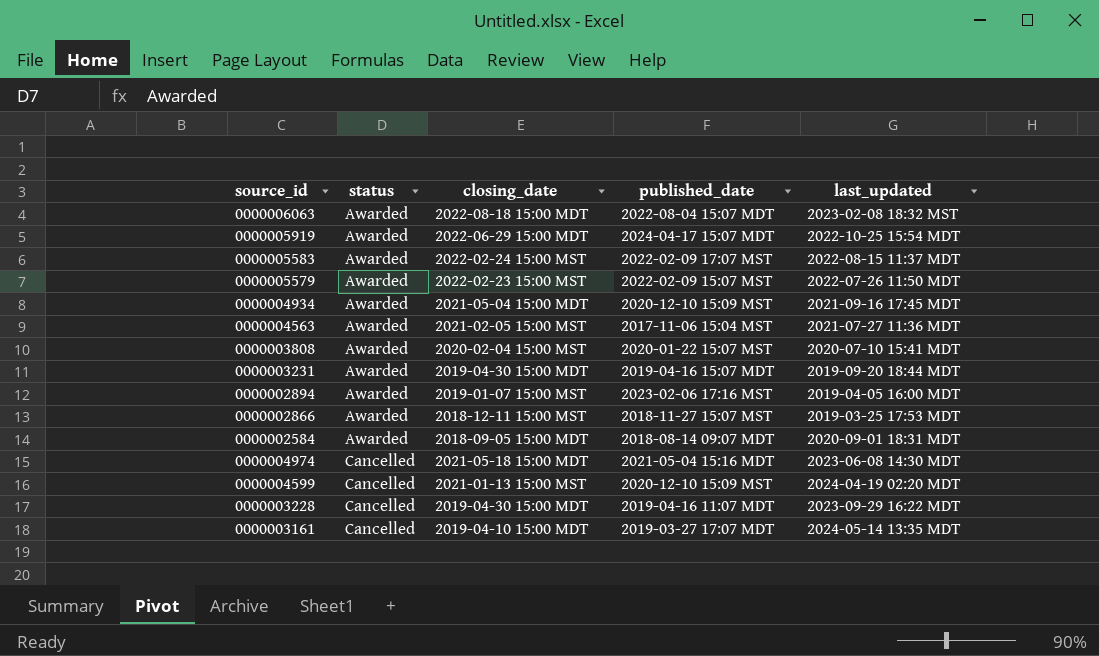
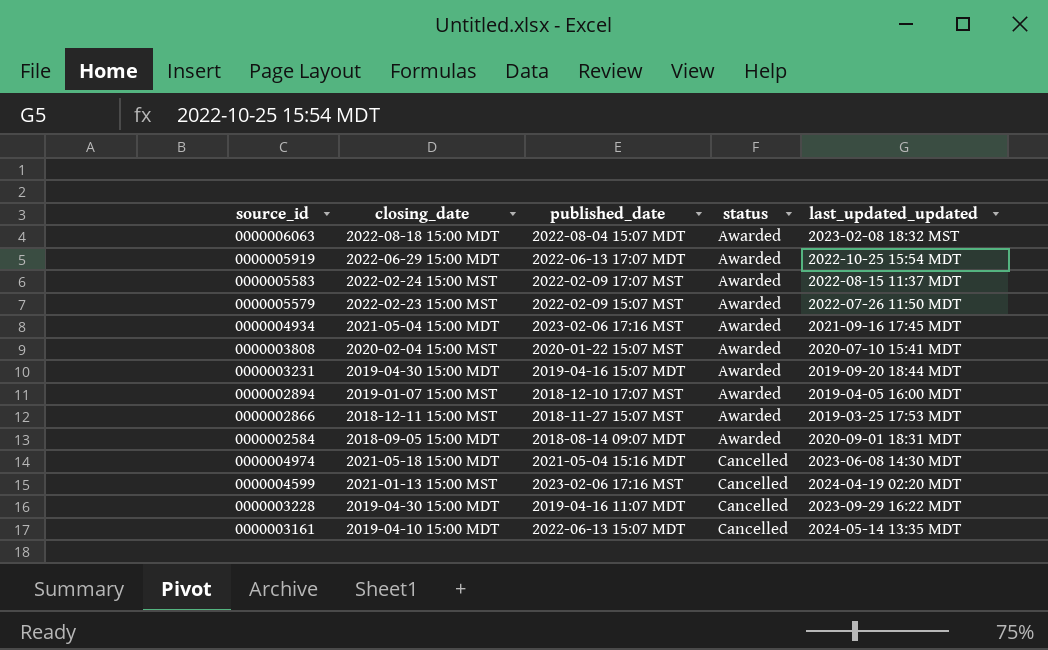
column status | position: 2 -> 4
column name: last_updated -> last_updated_updated
row 0000004563: Awarded | 2021-02-05 15:00 MST | 2017-11-06 15:04 MST | 2021-07-27 11:36 MDT -> none
0000005919 | published_date: 2024-04-17 15:07 MDT -> 2022-06-13 17:07 MDT
0000004934 | published_date: 2020-12-10 15:09 MST -> 2023-02-06 17:16 MST
0000002894 | published_date: 2023-02-06 17:16 MST -> 2018-12-10 17:07 MST
0000004599 | published_date: 2020-12-10 15:09 MST -> 2023-02-06 17:16 MST
0000003161 | published_date: 2019-03-27 17:07 MDT -> 2022-06-13 15:07 MDT

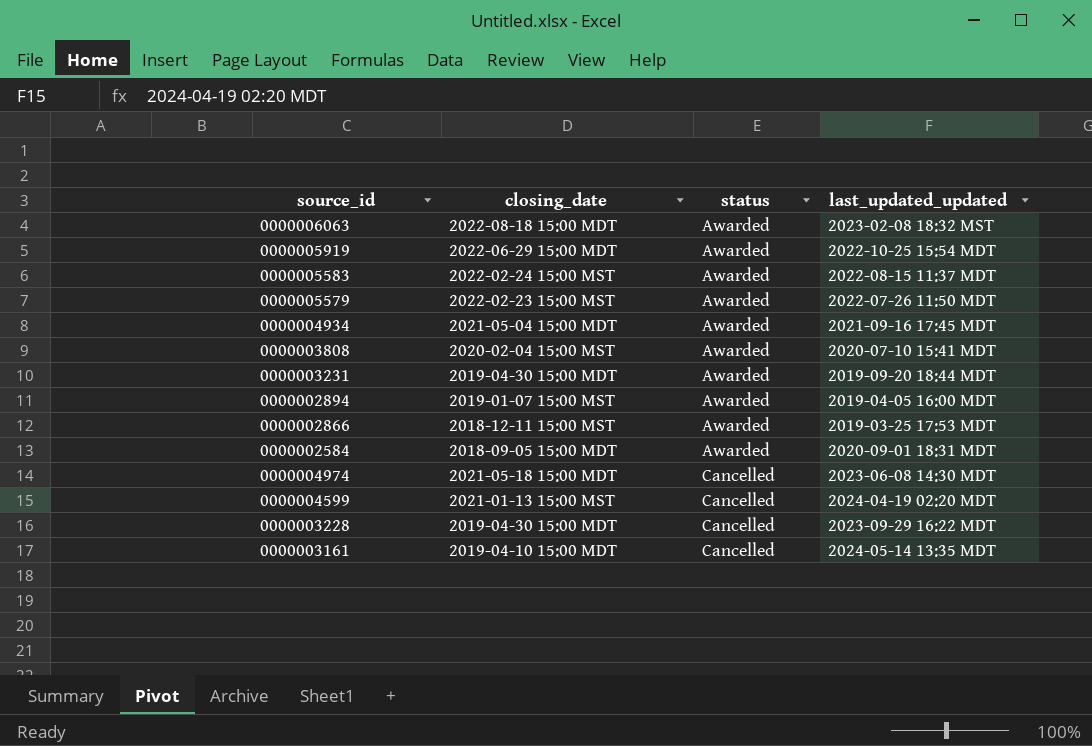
column published_date | position: 3 -> none

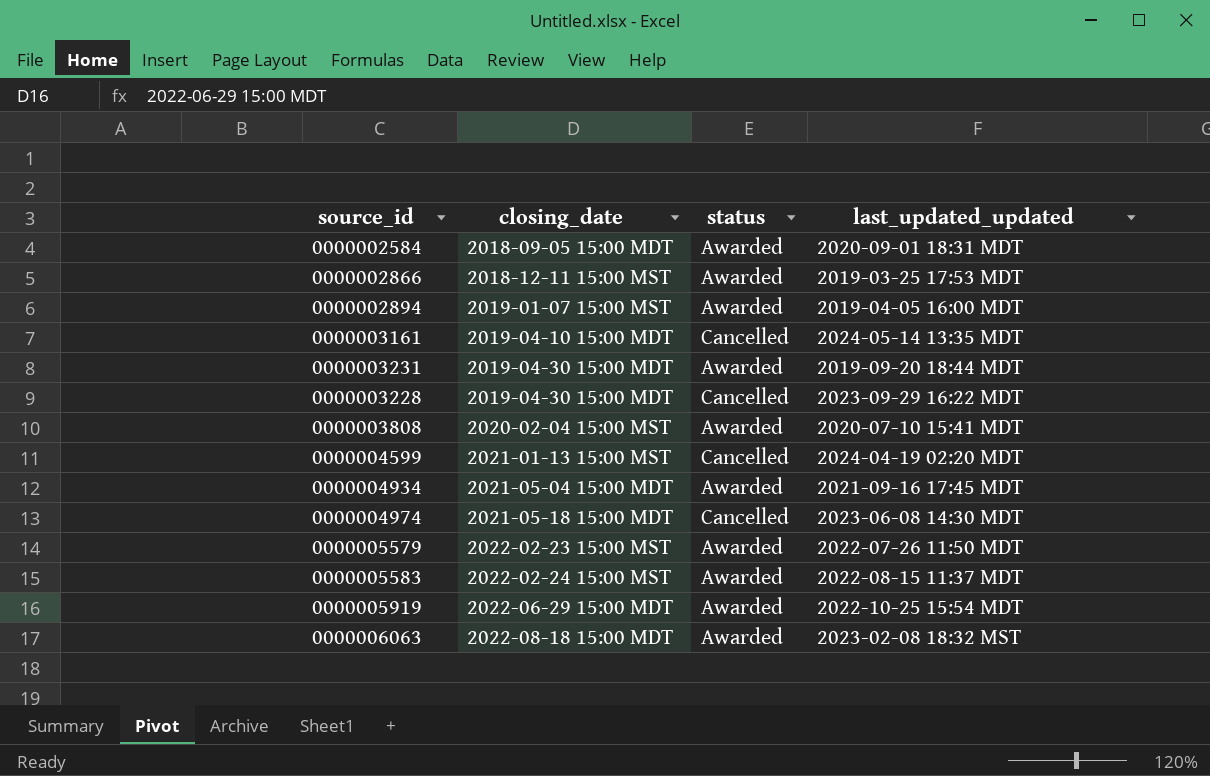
row order: status ascending -> closing_date ascending

